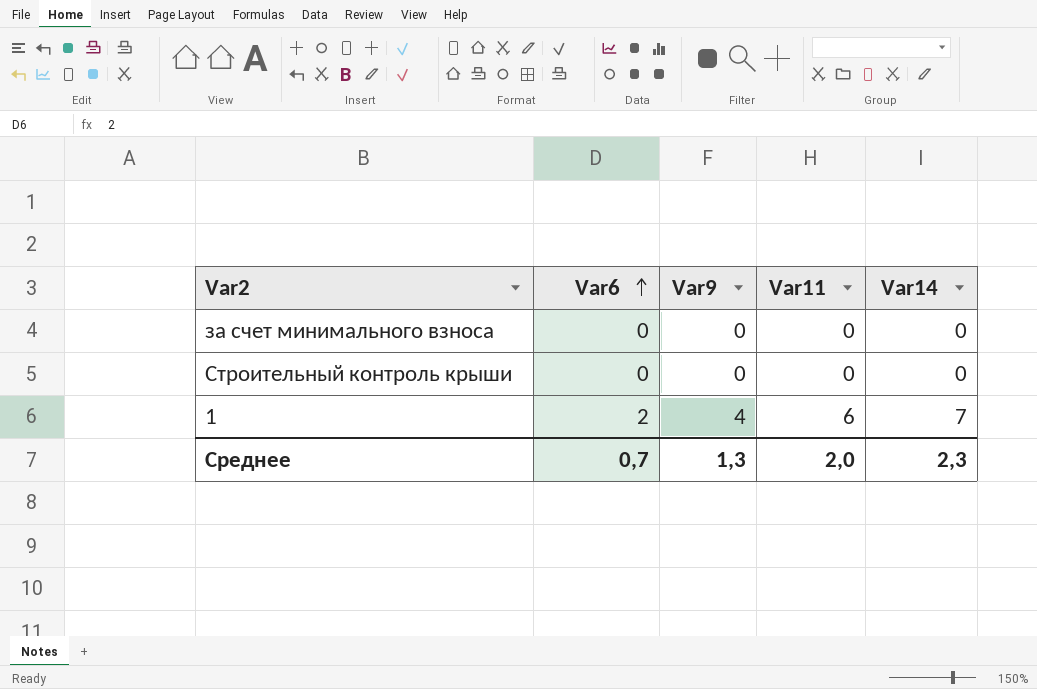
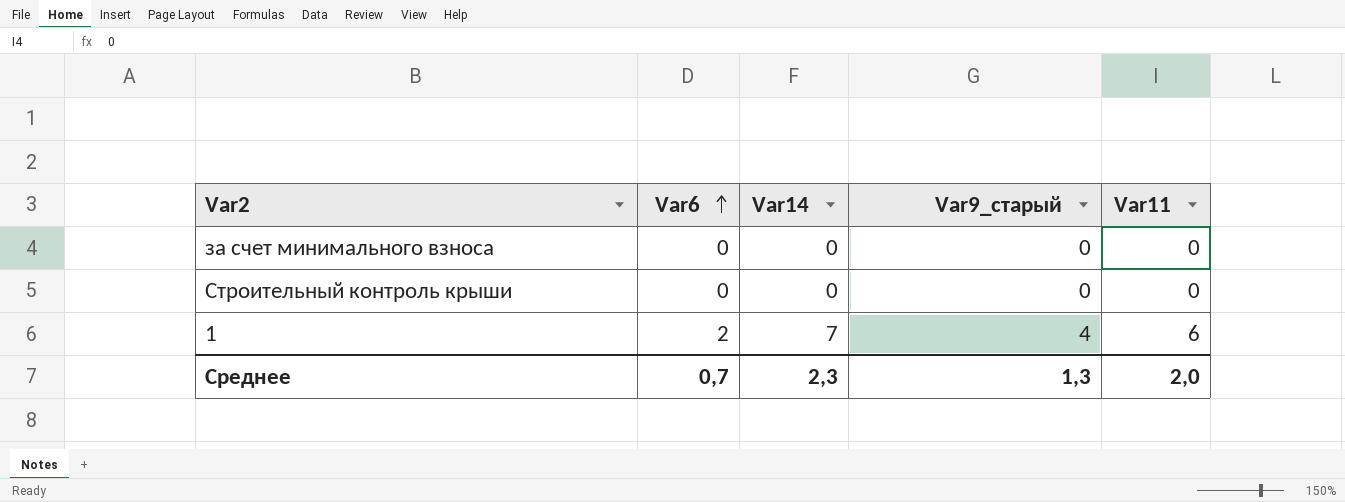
column Var14 | position: 5 -> 3
column name: Var9 -> Var9_старый

